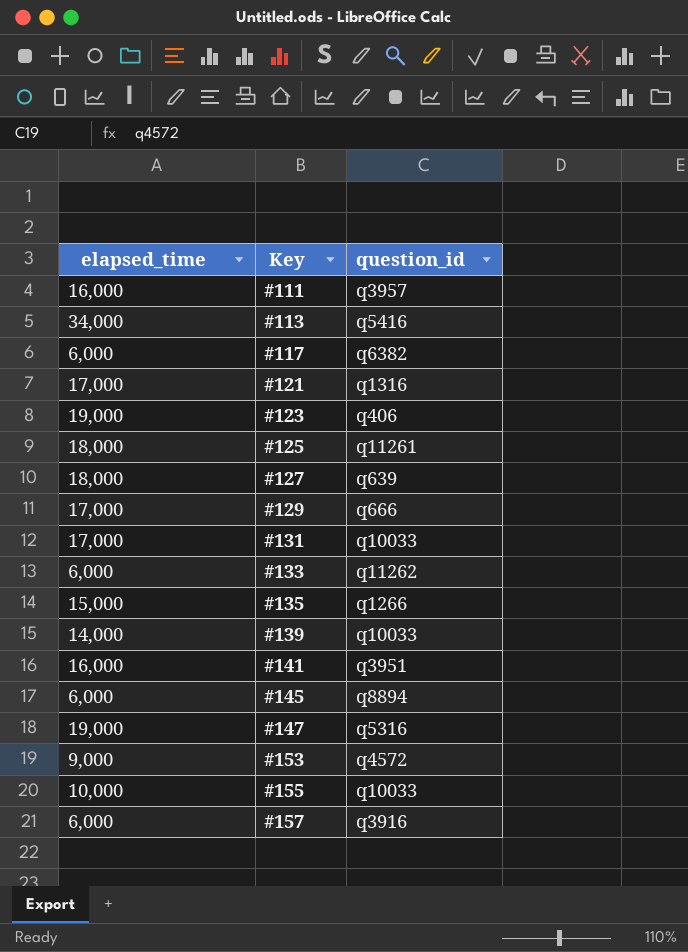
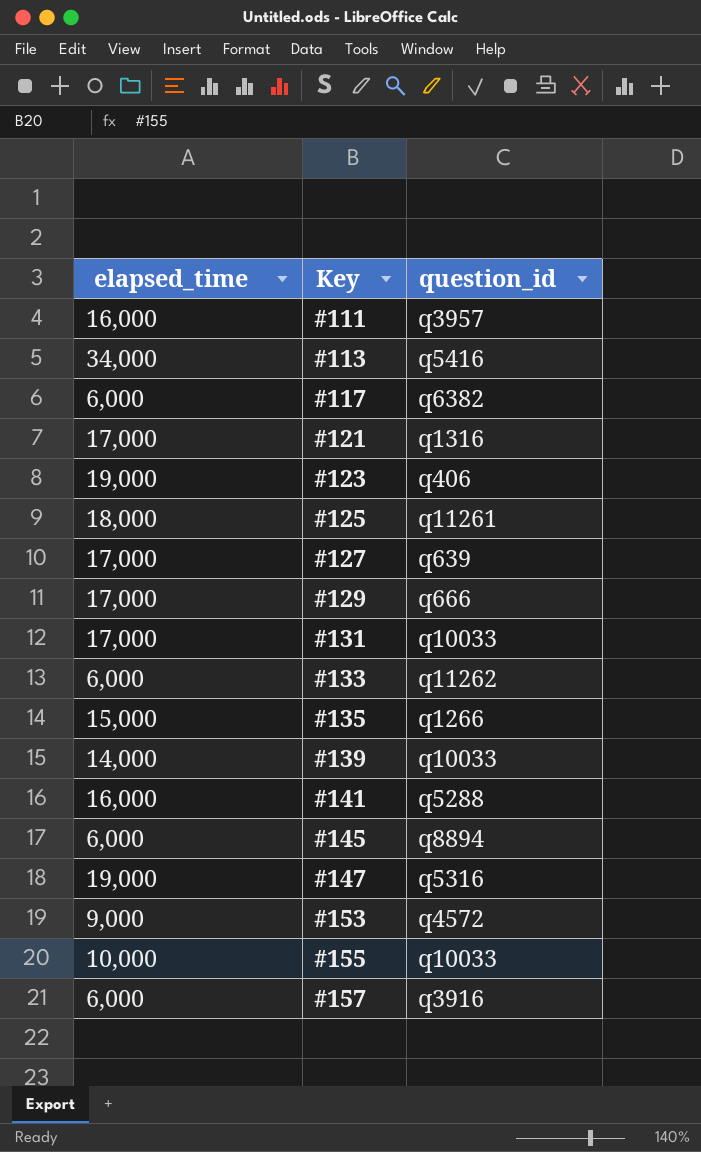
#127 | elapsed_time: 18,000 -> 17,000
#141 | question_id: q3951 -> q5288

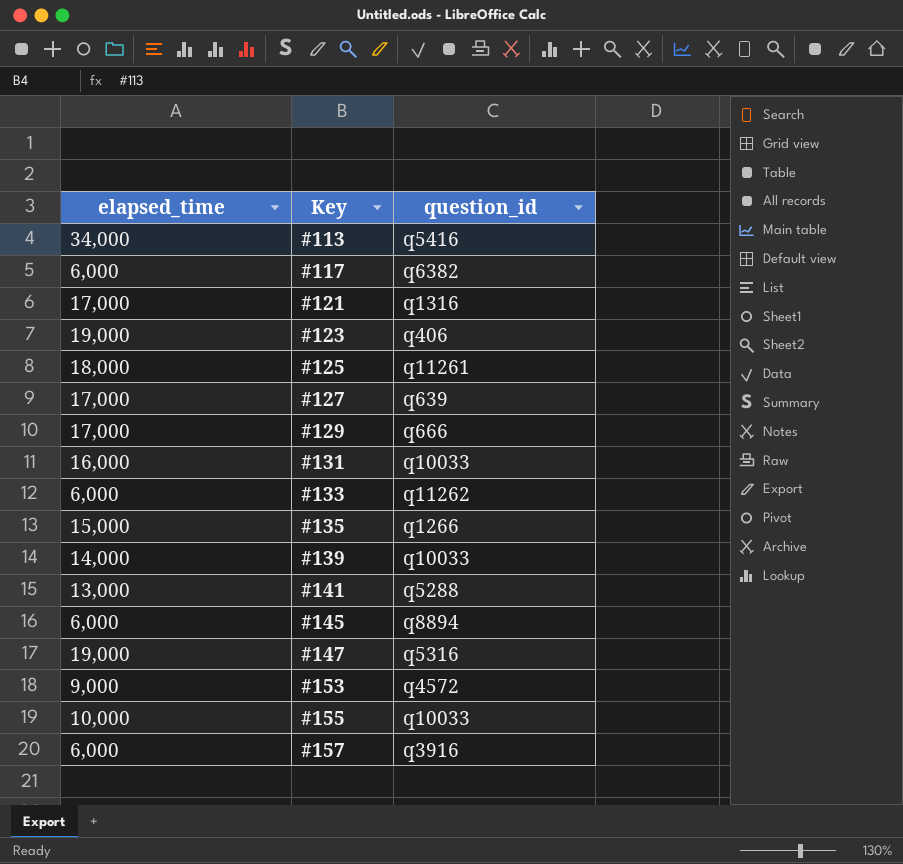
row #111: 16,000 | q3957 -> none
#131 | elapsed_time: 17,000 -> 16,000
#141 | elapsed_time: 16,000 -> 13,000

